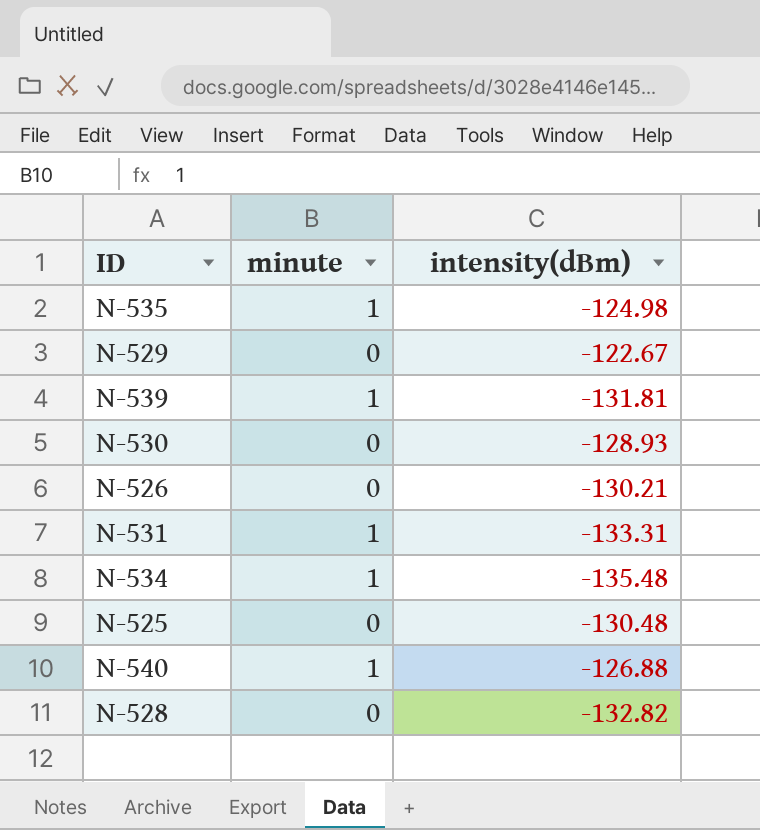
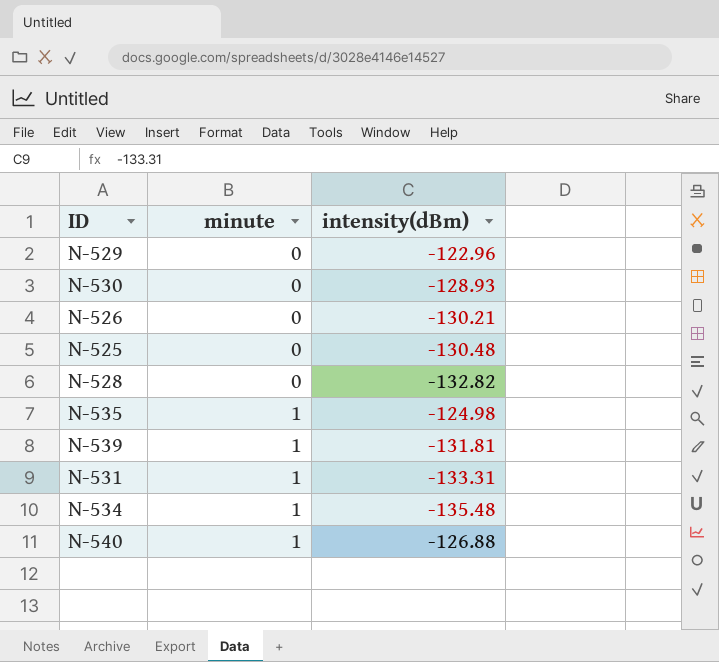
row order: none -> minute ascending
N-529 | intensity(dBm): -122.67 -> -122.96

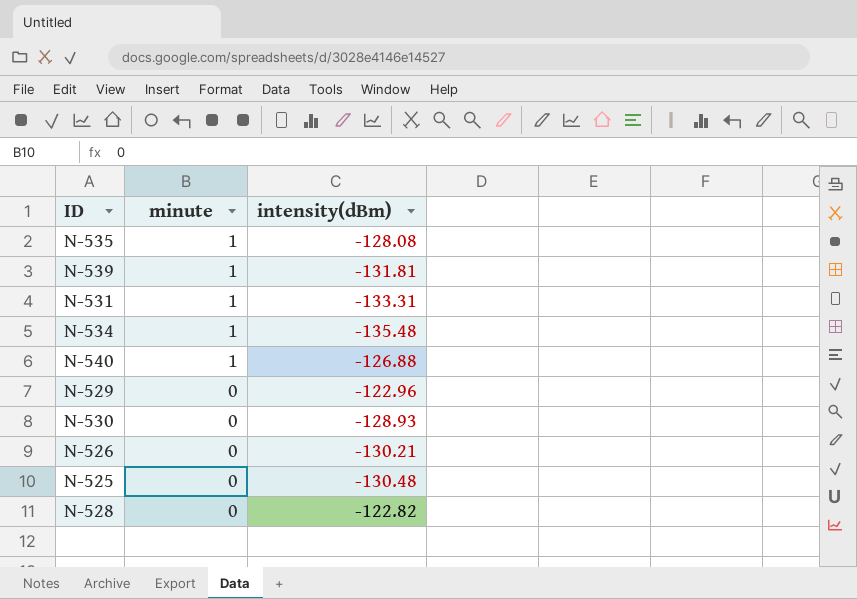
row order: minute ascending -> minute descending
N-535 | intensity(dBm): -124.98 -> -128.08
N-528 | intensity(dBm): -132.82 -> -122.82

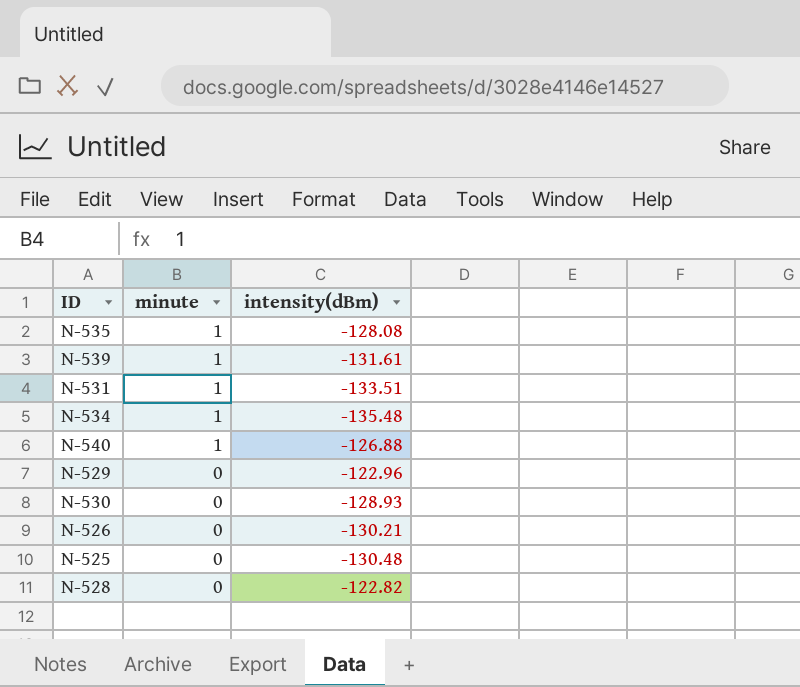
N-539 | intensity(dBm): -131.81 -> -131.61
N-531 | intensity(dBm): -133.31 -> -133.51

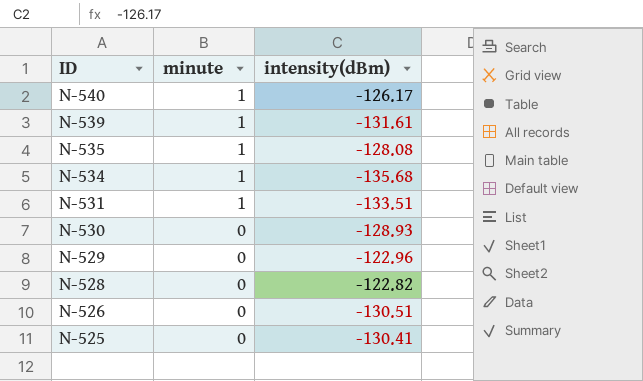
row order: minute descending -> ID descending
N-540 | intensity(dBm): -126.88 -> -126.17
N-534 | intensity(dBm): -135.48 -> -135.68
N-526 | intensity(dBm): -130.21 -> -130.51
N-525 | intensity(dBm): -130.48 -> -130.41

